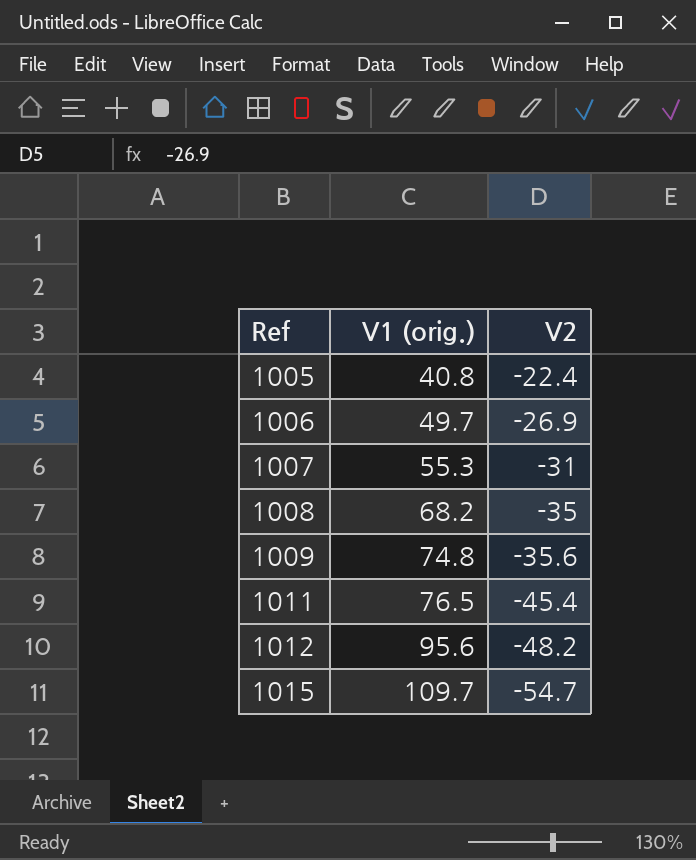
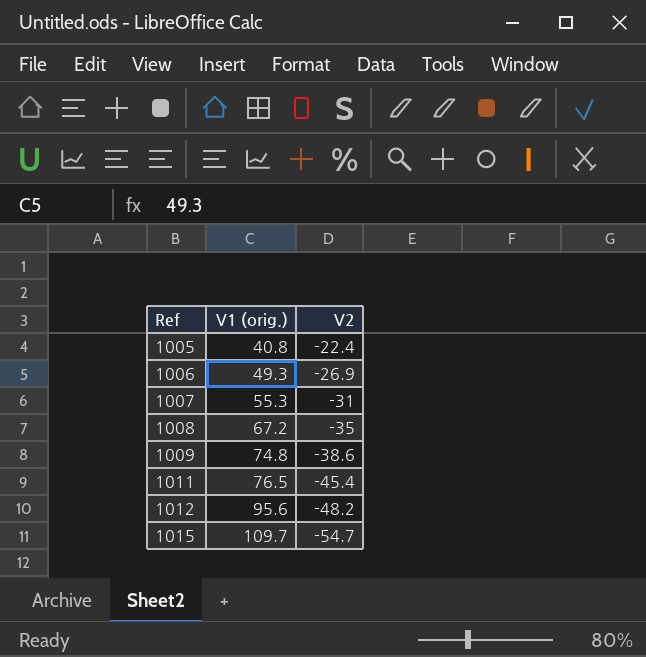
1006 | V1 (orig.): 49.7 -> 49.3
1008 | V1 (orig.): 68.2 -> 67.2
1009 | V2: -35.6 -> -38.6

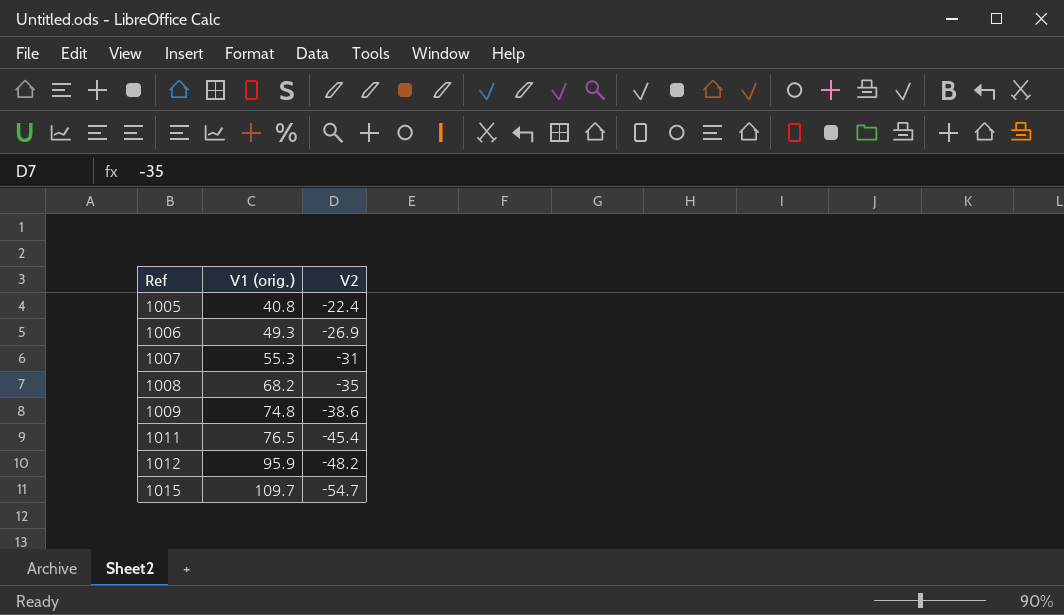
1008 | V1 (orig.): 67.2 -> 68.2
1012 | V1 (orig.): 95.6 -> 95.9

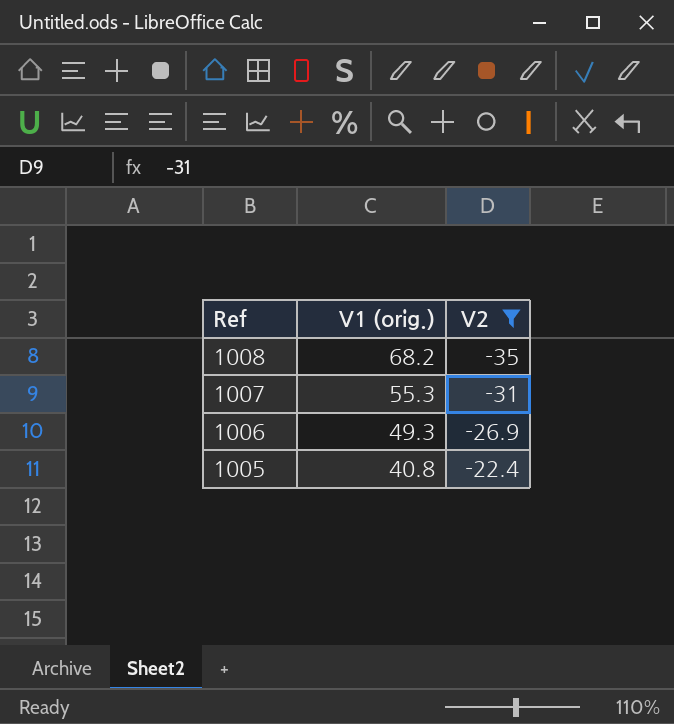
filter: none -> V2 >= -35
row order: Ref ascending -> Ref descending

